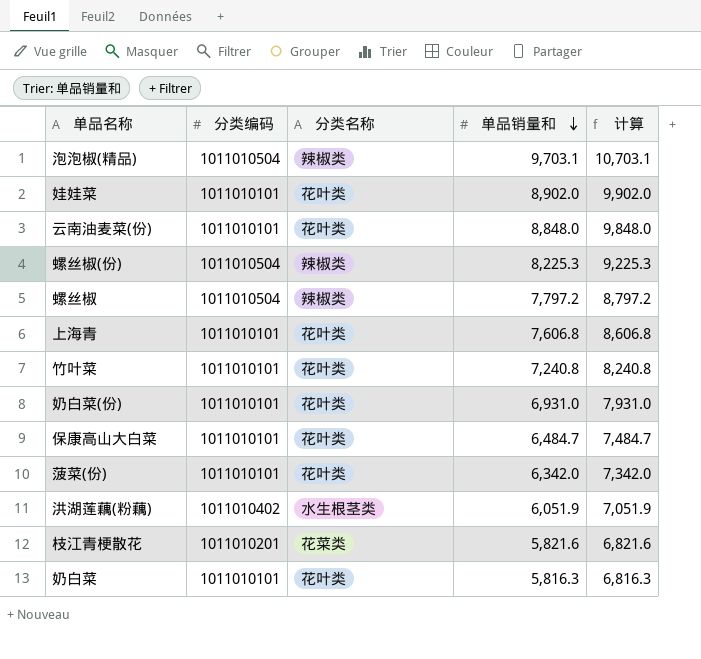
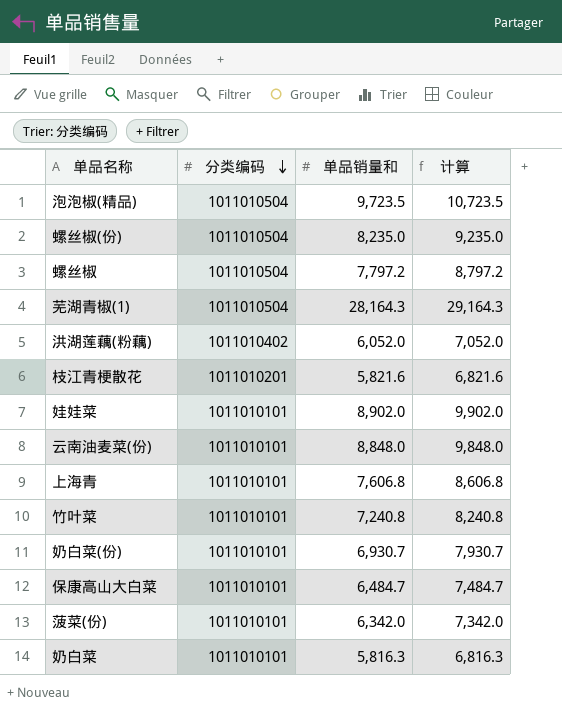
row order: 单品销量和 descending -> 分类编码 descending
column 分类名称 | position: 3 -> none
泡泡椒(精品) | 单品销量和: 9,703.1 -> 9,723.5
泡泡椒(精品) | 计算: 10,703.1 -> 10,723.5
螺丝椒(份) | 单品销量和: 8,225.3 -> 8,235.0
螺丝椒(份) | 计算: 9,225.3 -> 9,235.0
row 芜湖青椒(1): none -> 1011010504 | 28,164.3 | 29,164.3
洪湖莲藕(粉藕) | 单品销量和: 6,051.9 -> 6,052.0
洪湖莲藕(粉藕) | 计算: 7,051.9 -> 7,052.0
奶白菜(份) | 单品销量和: 6,931.0 -> 6,930.7
奶白菜(份) | 计算: 7,931.0 -> 7,930.7

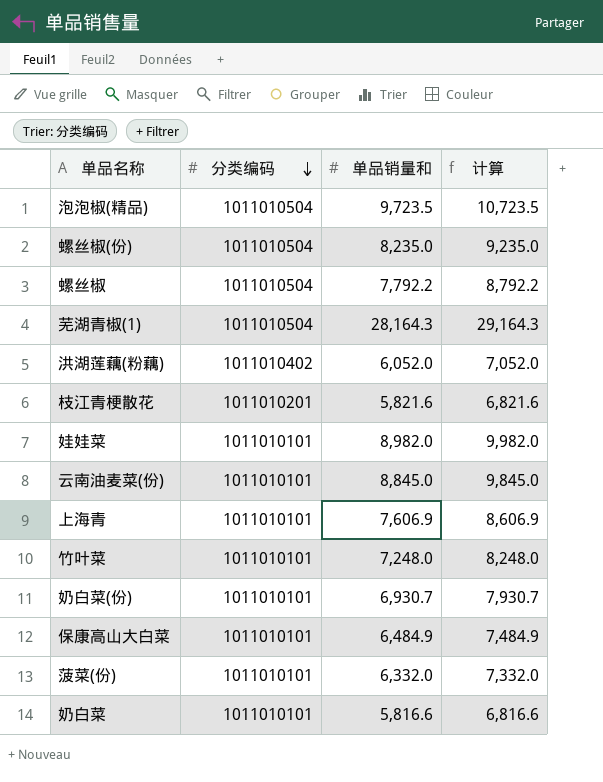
螺丝椒 | 单品销量和: 7,797.2 -> 7,792.2
螺丝椒 | 计算: 8,797.2 -> 8,792.2
娃娃菜 | 单品销量和: 8,902.0 -> 8,982.0
娃娃菜 | 计算: 9,902.0 -> 9,982.0
云南油麦菜(份) | 单品销量和: 8,848.0 -> 8,845.0
云南油麦菜(份) | 计算: 9,848.0 -> 9,845.0
上海青 | 单品销量和: 7,606.8 -> 7,606.9
上海青 | 计算: 8,606.8 -> 8,606.9
竹叶菜 | 单品销量和: 7,240.8 -> 7,248.0
竹叶菜 | 计算: 8,240.8 -> 8,248.0
保康高山大白菜 | 单品销量和: 6,484.7 -> 6,484.9
保康高山大白菜 | 计算: 7,484.7 -> 7,484.9
菠菜(份) | 单品销量和: 6,342.0 -> 6,332.0
菠菜(份) | 计算: 7,342.0 -> 7,332.0
奶白菜 | 单品销量和: 5,816.3 -> 5,816.6
奶白菜 | 计算: 6,816.3 -> 6,816.6

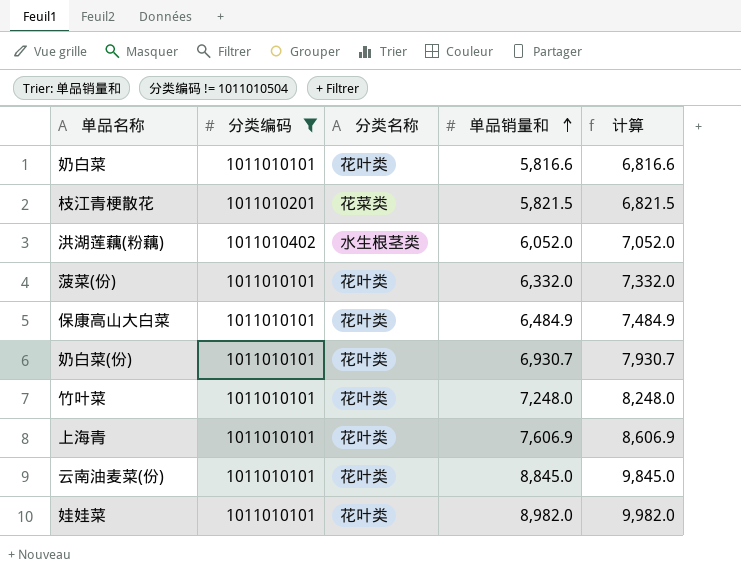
filter: none -> 分类编码 != 1011010504
row order: 分类编码 descending -> 单品销量和 ascending
column 分类名称 | position: none -> 3
枝江青梗散花 | 单品销量和: 5,821.6 -> 5,821.5
枝江青梗散花 | 计算: 6,821.6 -> 6,821.5

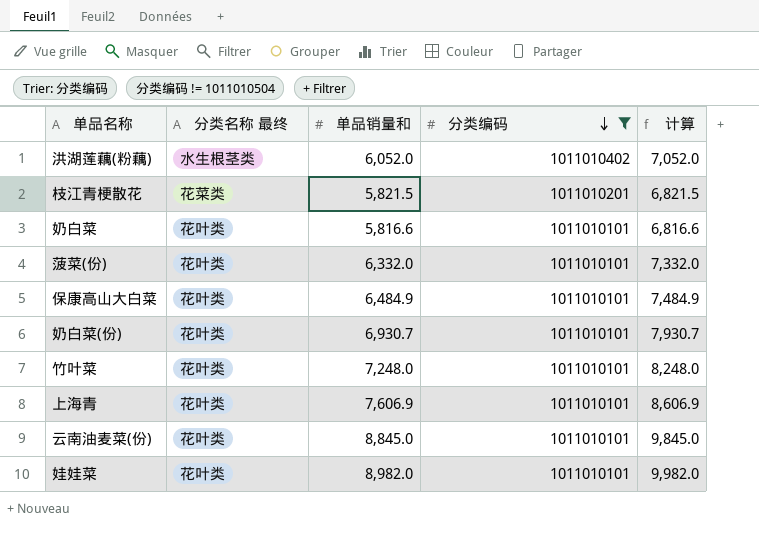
row order: 单品销量和 ascending -> 分类编码 descending
column name: 分类名称 -> 分类名称 最终
column 分类编码 | position: 2 -> 4

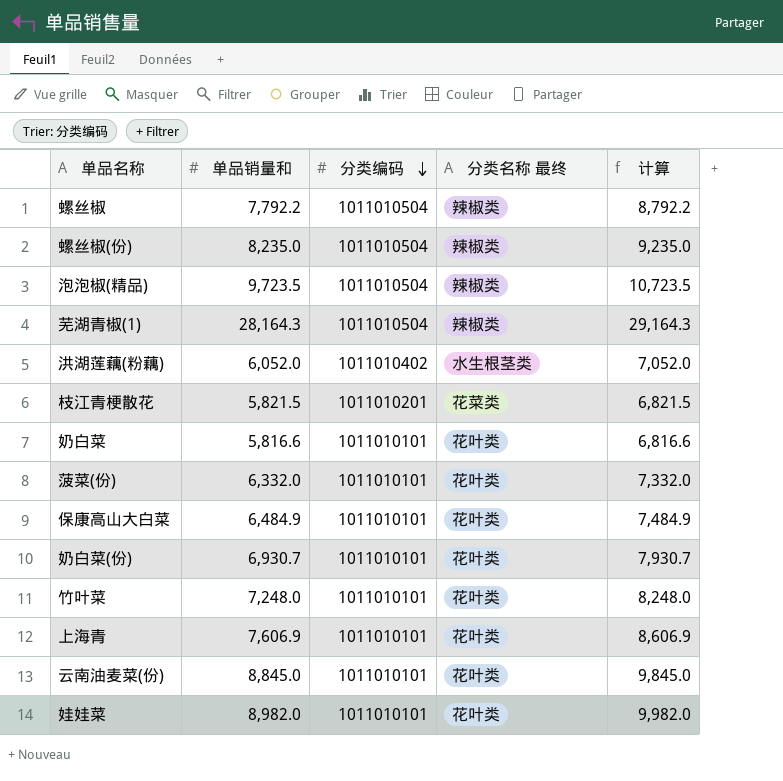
filter: 分类编码 != 1011010504 -> none
column 分类名称 最终 | position: 2 -> 4

